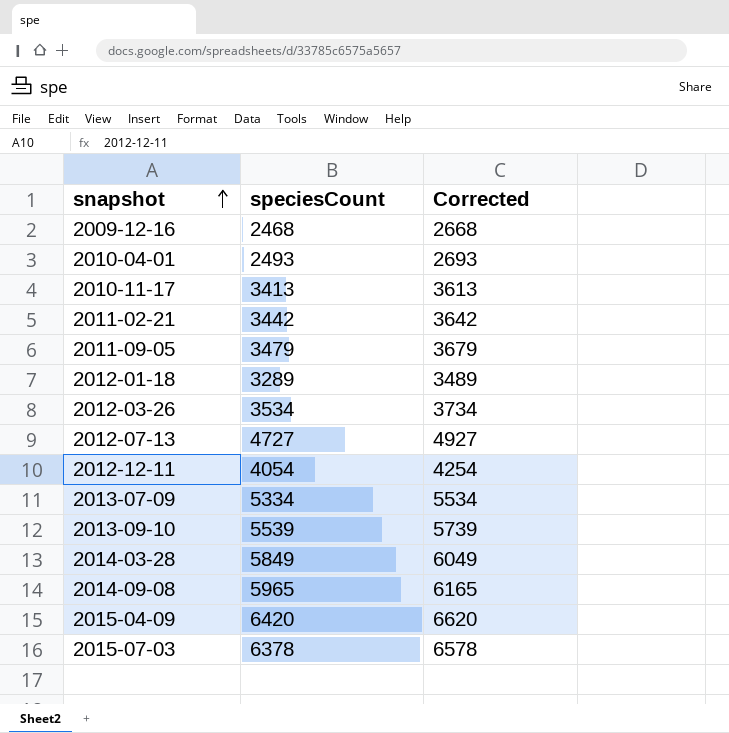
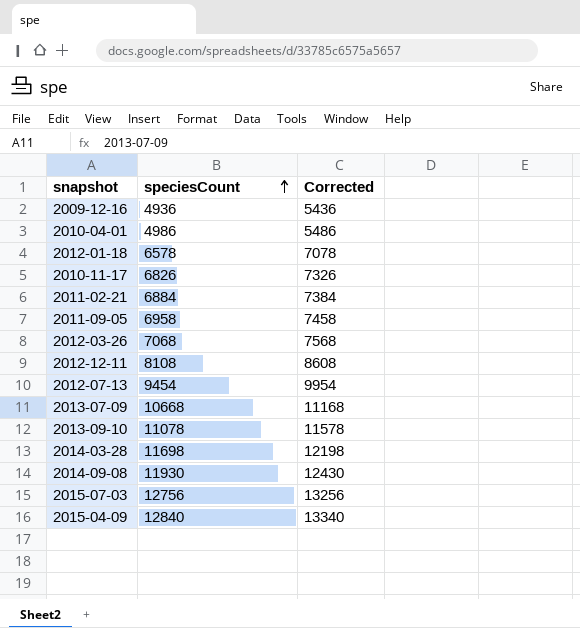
row order: snapshot ascending -> speciesCount ascending
column Corrected | formula: [speciesCount] + 200 -> [speciesCount] + 500
2009-12-16 | speciesCount: 2468 -> 4936
2010-04-01 | speciesCount: 2493 -> 4986
2012-01-18 | speciesCount: 3289 -> 6578
2010-11-17 | speciesCount: 3413 -> 6826
2011-02-21 | speciesCount: 3442 -> 6884
2011-09-05 | speciesCount: 3479 -> 6958
2012-03-26 | speciesCount: 3534 -> 7068
2012-12-11 | speciesCount: 4054 -> 8108
2012-07-13 | speciesCount: 4727 -> 9454
2013-07-09 | speciesCount: 5334 -> 10668
2013-09-10 | speciesCount: 5539 -> 11078
2014-03-28 | speciesCount: 5849 -> 11698
2014-09-08 | speciesCount: 5965 -> 11930
2015-07-03 | speciesCount: 6378 -> 12756
2015-04-09 | speciesCount: 6420 -> 12840

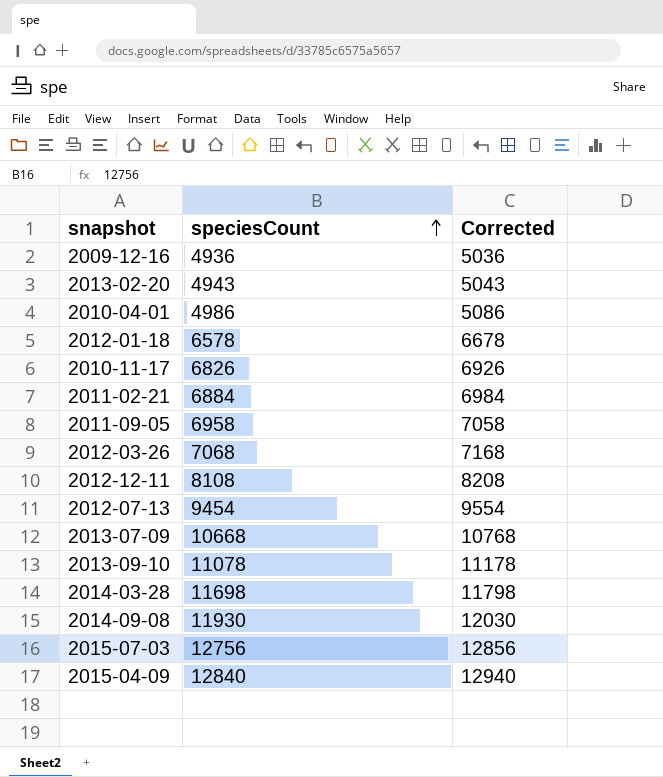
column Corrected | formula: [speciesCount] + 500 -> [speciesCount] + 100
row 2013-02-20: none -> 4943 | 5043

